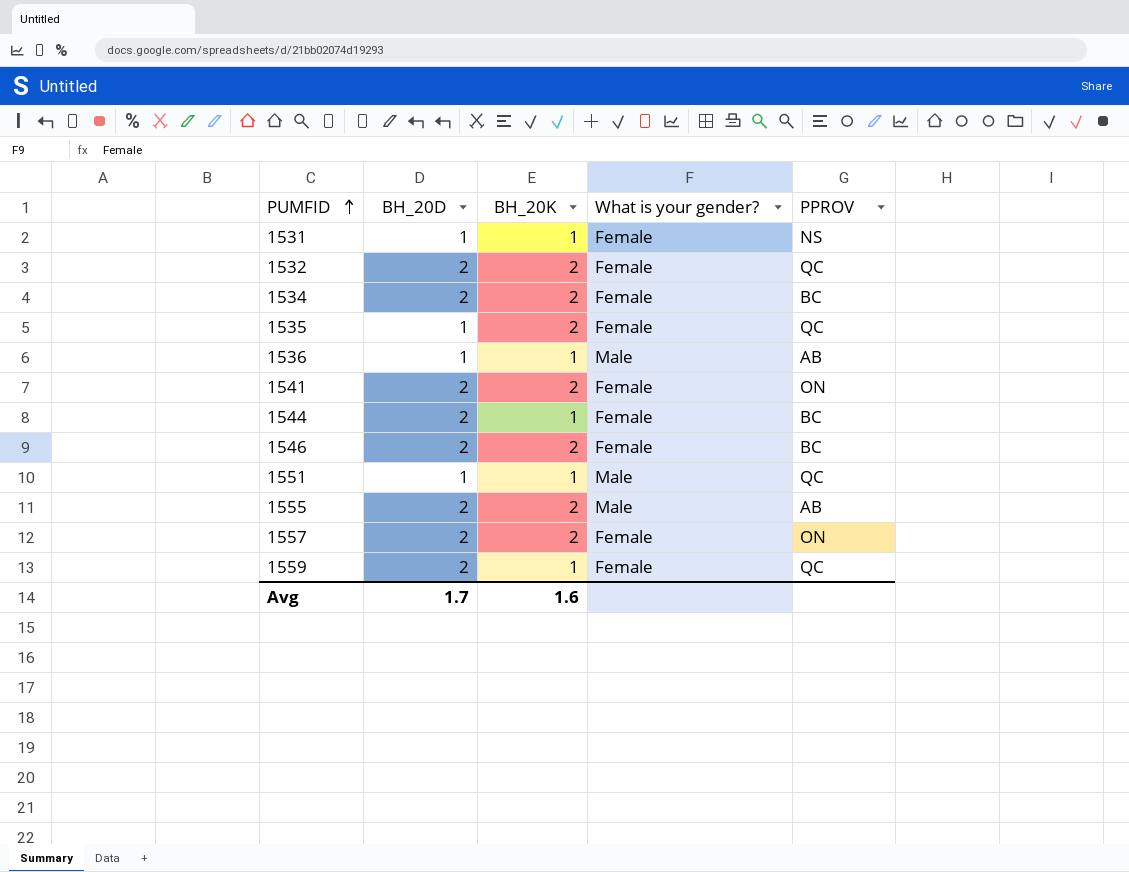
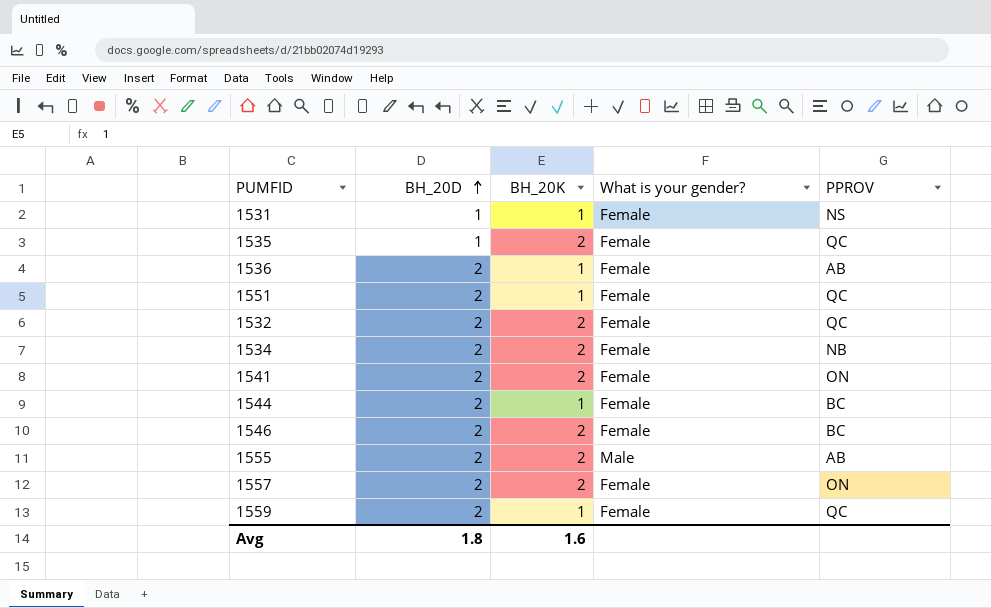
row order: PUMFID ascending -> BH_20D ascending
1536 | BH_20D: 1 -> 2
1536 | What is your gender?: Male -> Female
1551 | BH_20D: 1 -> 2
1551 | What is your gender?: Male -> Female
1534 | PPROV: BC -> NB
Avg | BH_20D: 1.7 -> 1.8

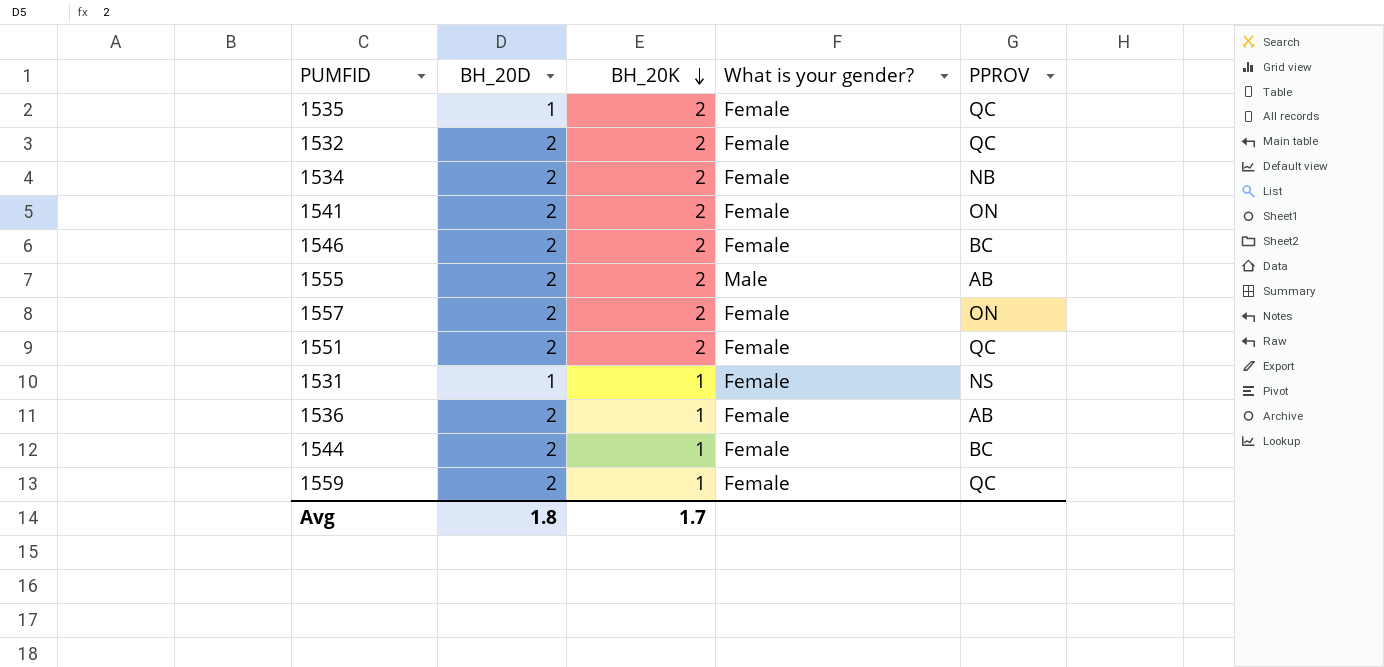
row order: BH_20D ascending -> BH_20K descending
1551 | BH_20K: 1 -> 2
Avg | BH_20K: 1.6 -> 1.7

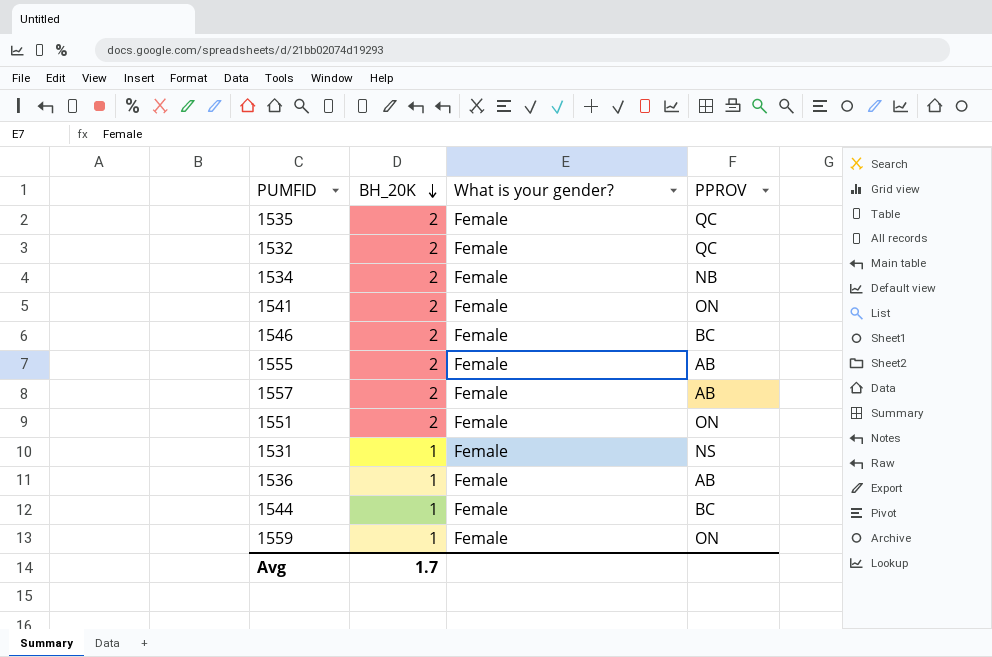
column BH_20D | position: 2 -> none
1555 | What is your gender?: Male -> Female
1557 | PPROV: ON -> AB
1551 | PPROV: QC -> ON
1559 | PPROV: QC -> ON

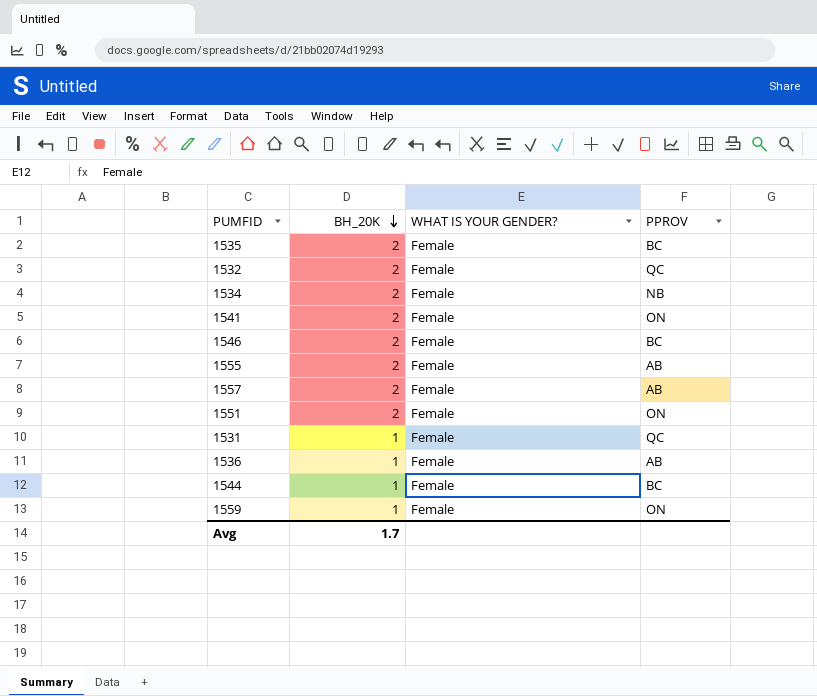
column name: What is your gender? -> WHAT IS YOUR GENDER?
1535 | PPROV: QC -> BC
1531 | PPROV: NS -> QC

